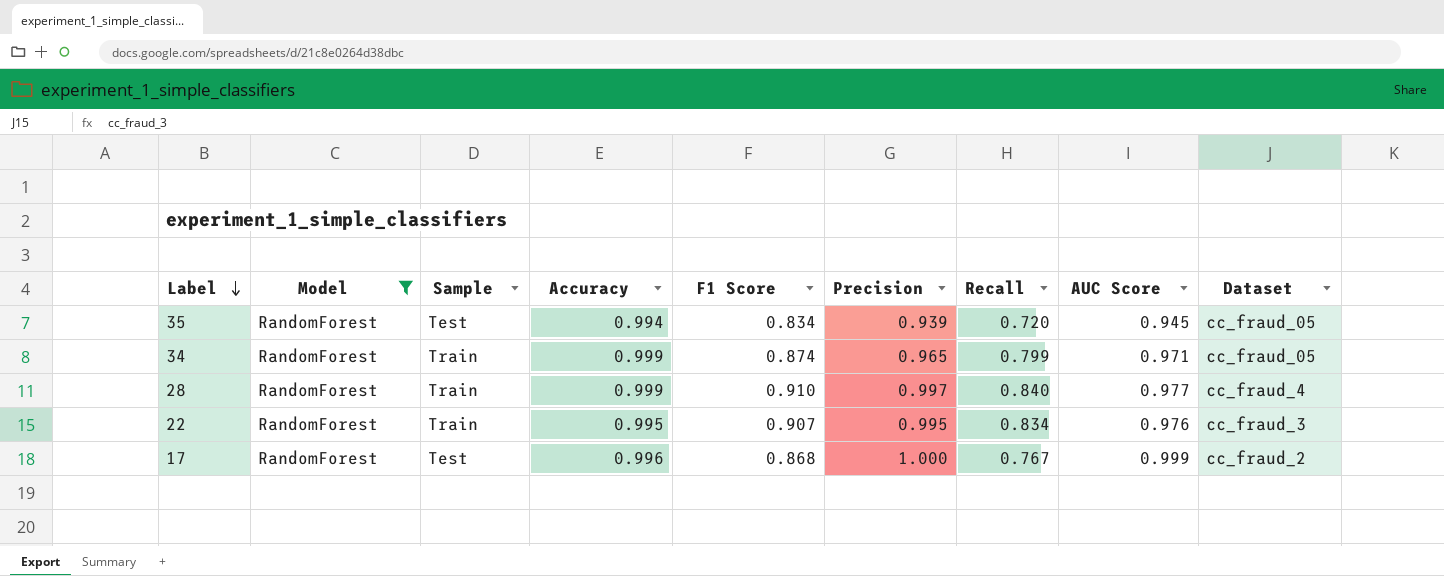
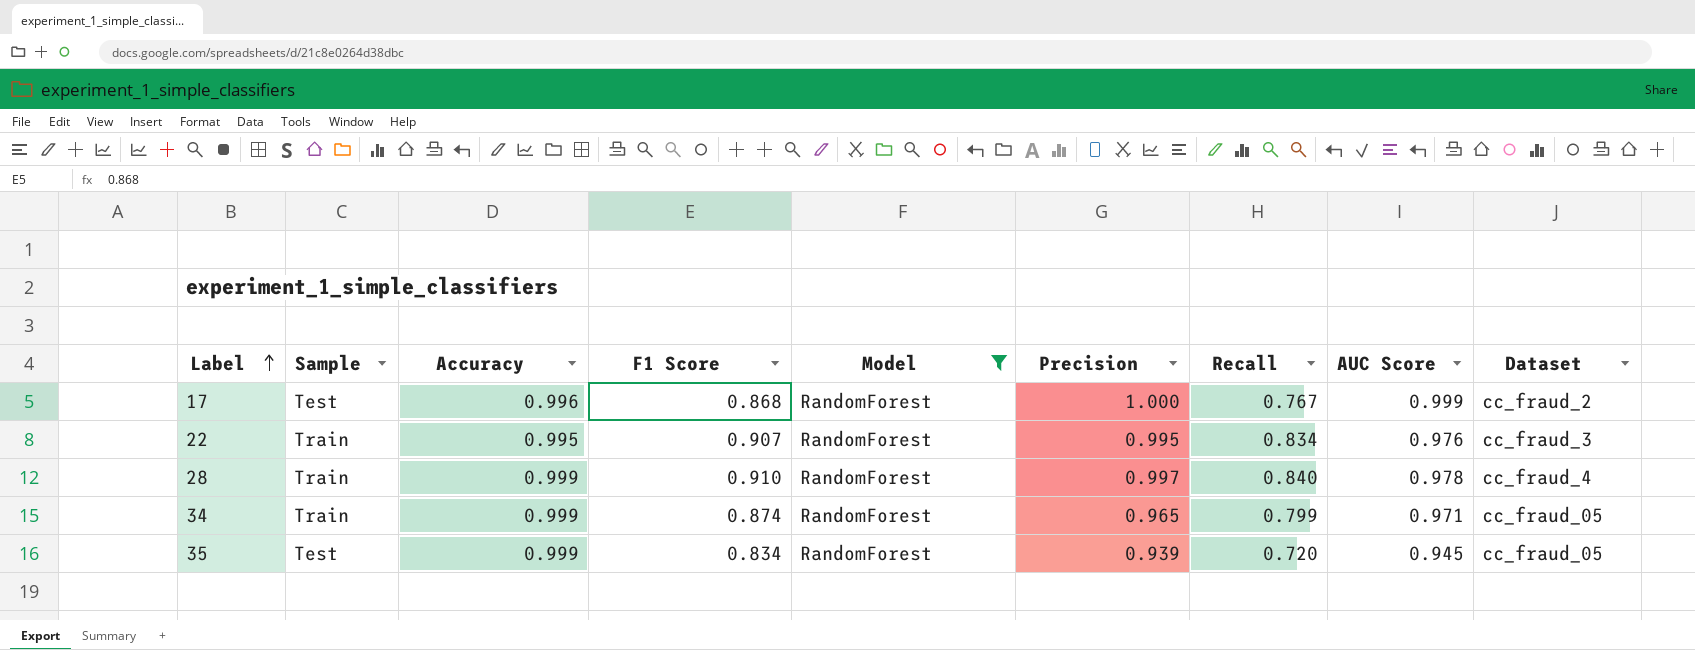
row order: Label descending -> Label ascending
column Model | position: 2 -> 5
28 | AUC Score: 0.977 -> 0.978
35 | Accuracy: 0.994 -> 0.999

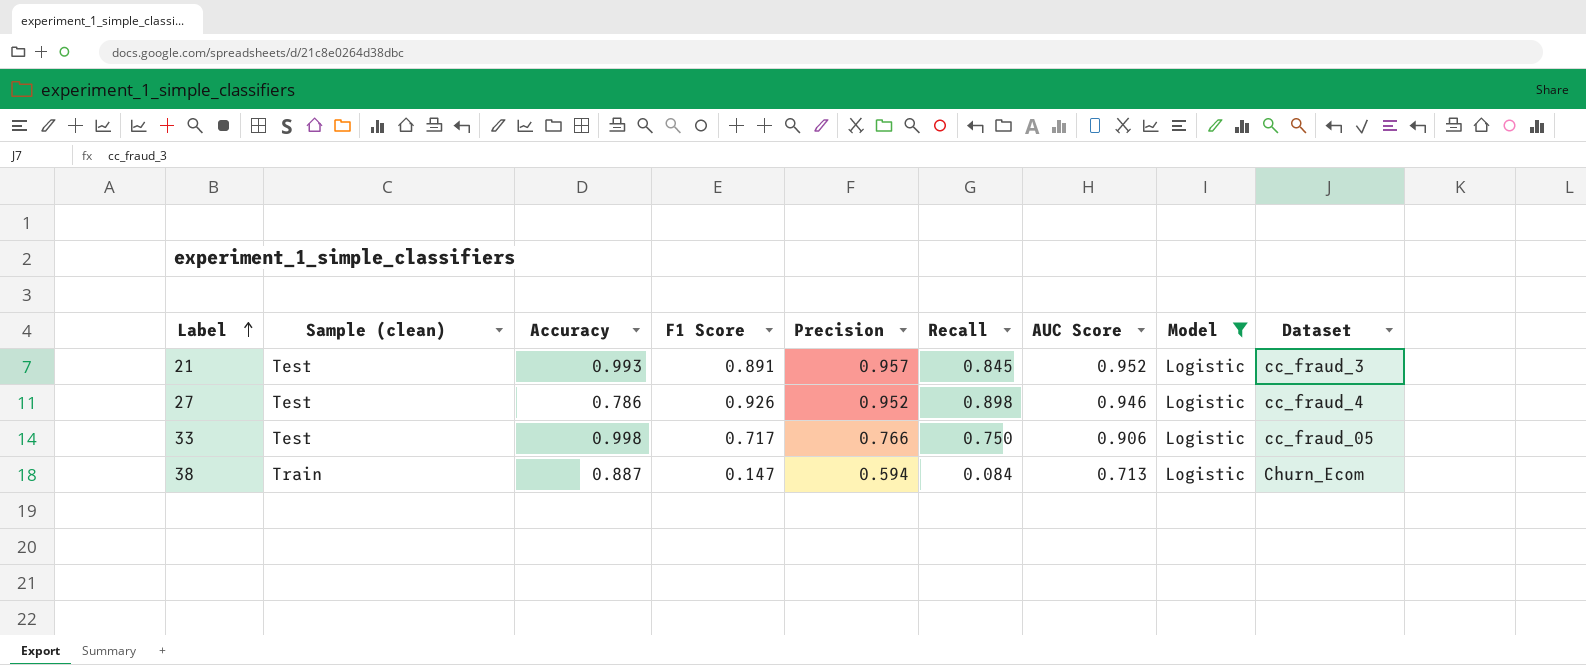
filter: Model = RandomForest -> Model = Logistic
column name: Sample -> Sample (clean)
column Model | position: 5 -> 8

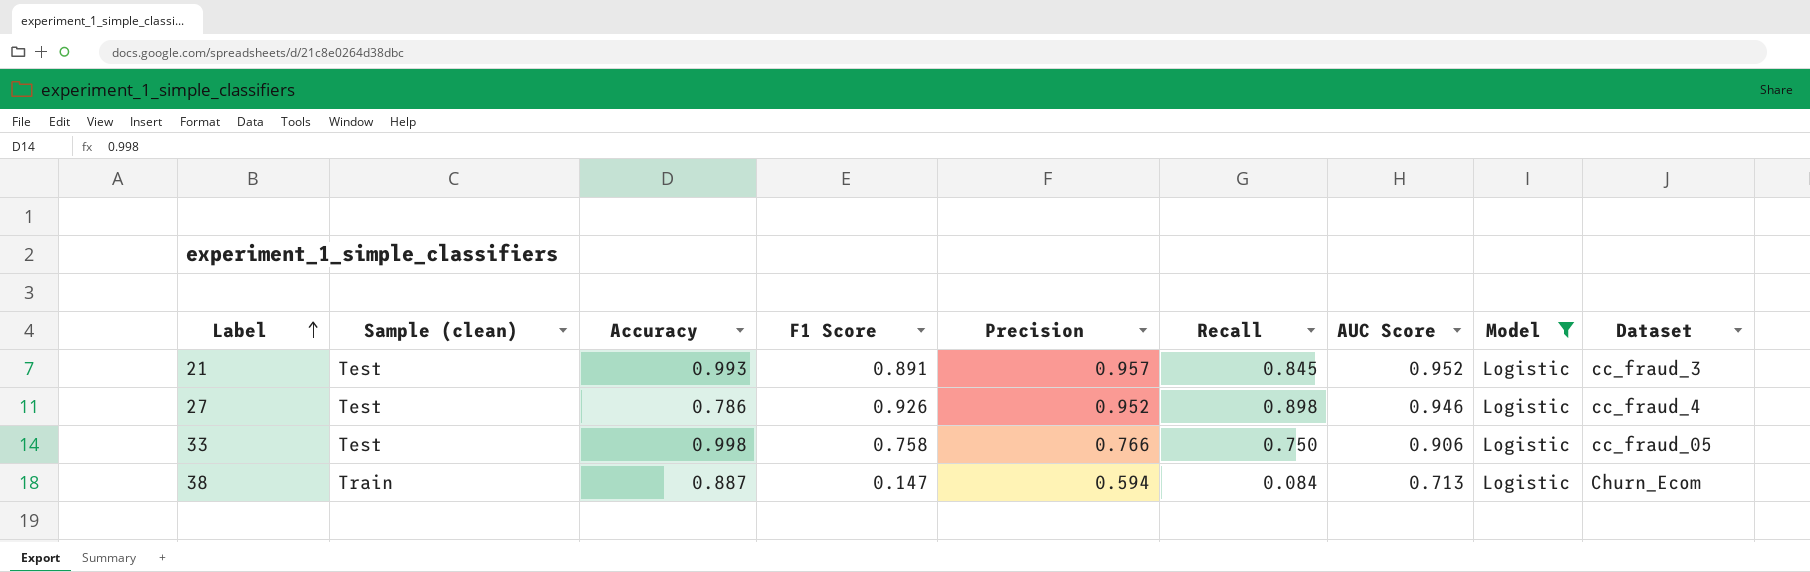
33 | F1 Score: 0.717 -> 0.758

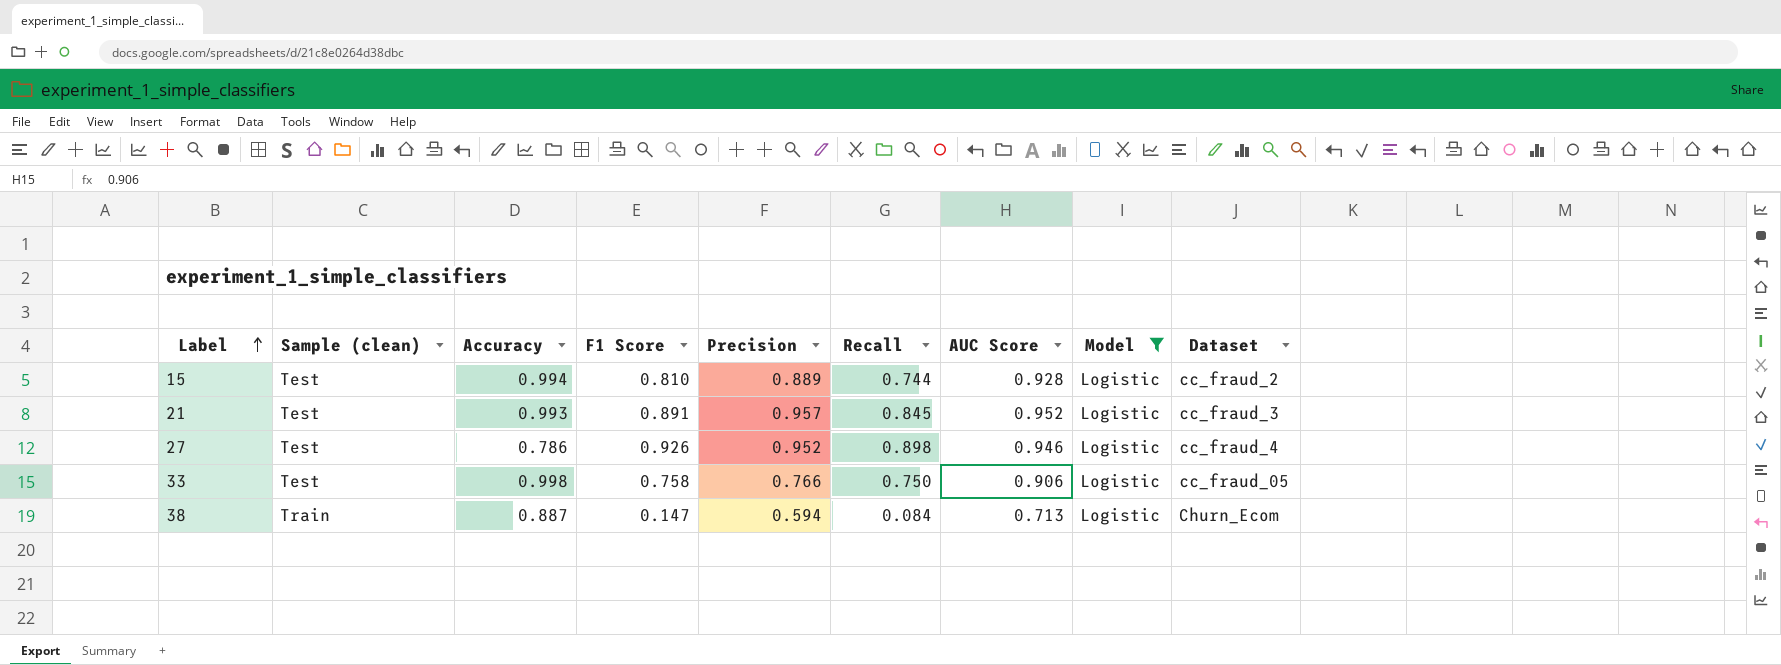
row 15: none -> Test | 0.994 | 0.810 | 0.889 | 0.744 | 0.928 | Logistic | cc_fraud_2

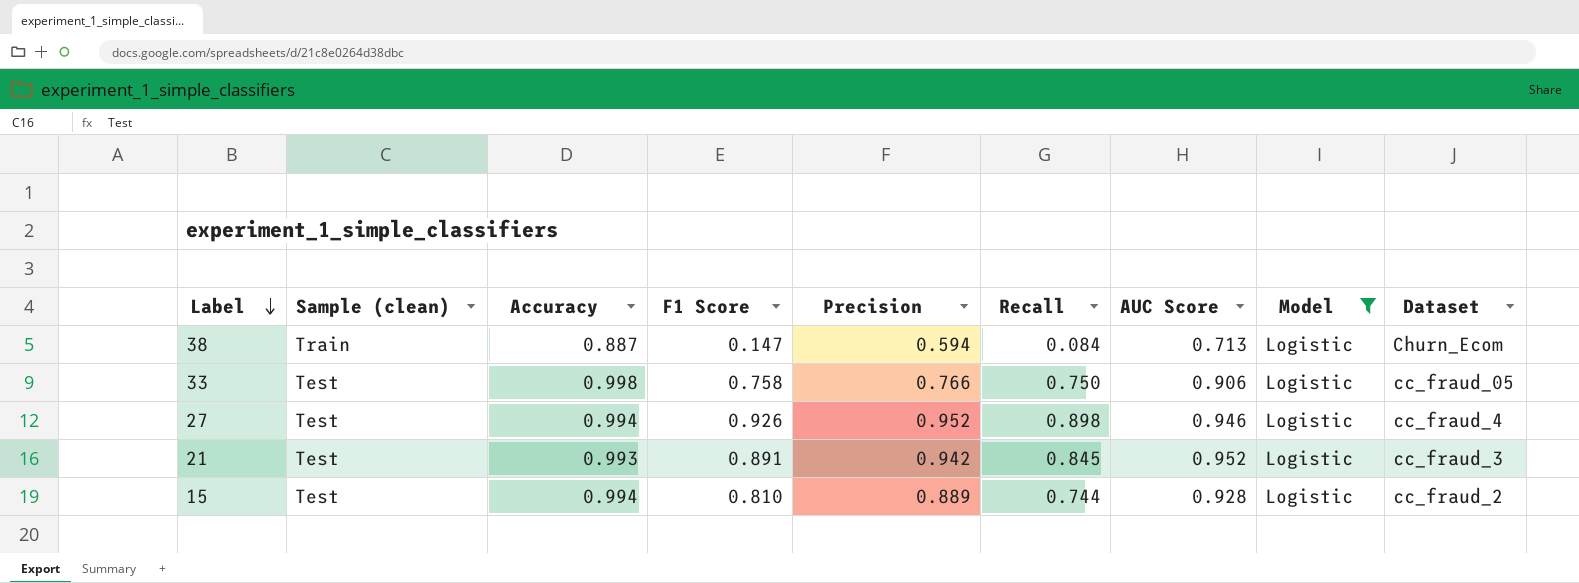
row order: Label ascending -> Label descending
27 | Accuracy: 0.786 -> 0.994
21 | Precision: 0.957 -> 0.942

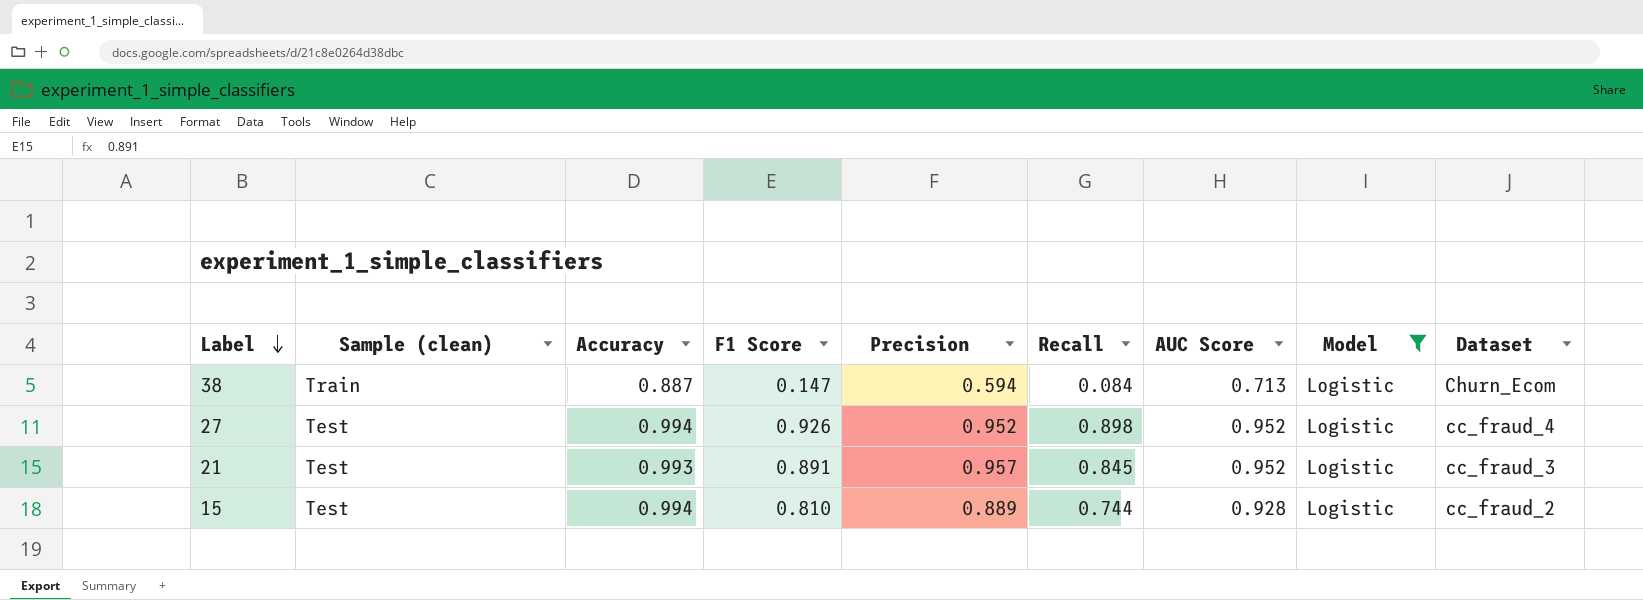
row 33: Test | 0.998 | 0.758 | 0.766 | 0.750 | 0.906 | Logistic | cc_fraud_05 -> none
27 | AUC Score: 0.946 -> 0.952
21 | Precision: 0.942 -> 0.957

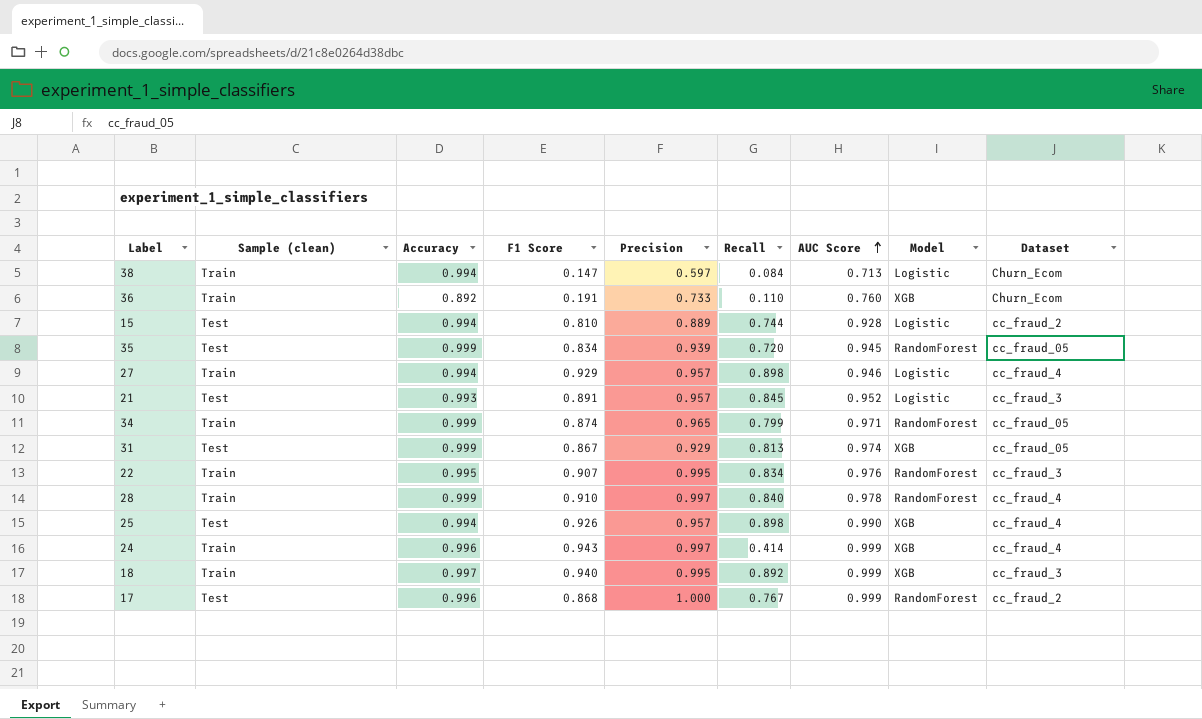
filter: Model = Logistic -> none
row order: Label descending -> AUC Score ascending
38 | Accuracy: 0.887 -> 0.994
38 | Precision: 0.594 -> 0.597
27 | Sample (clean): Test -> Train
27 | F1 Score: 0.926 -> 0.929
27 | Precision: 0.952 -> 0.957
27 | AUC Score: 0.952 -> 0.946

